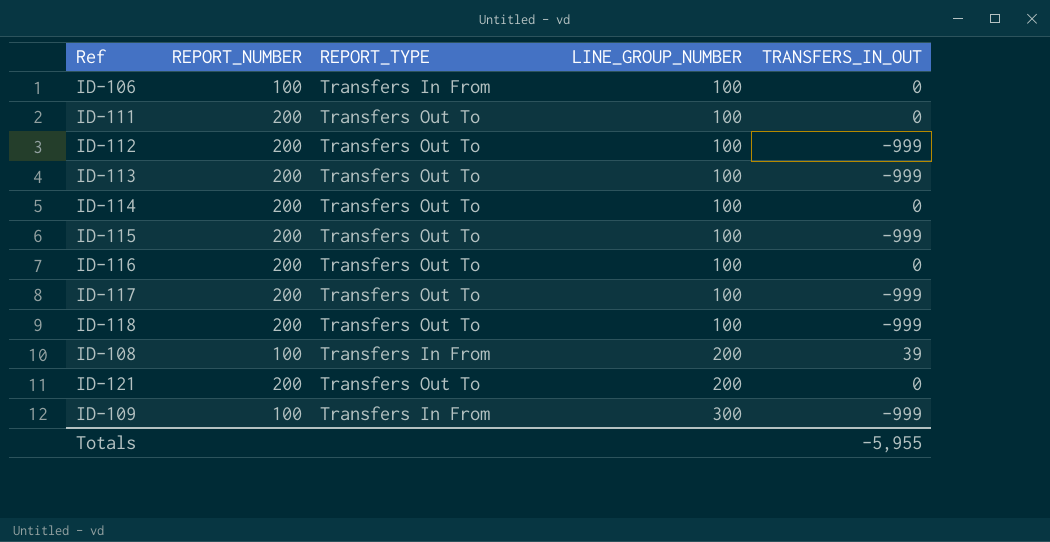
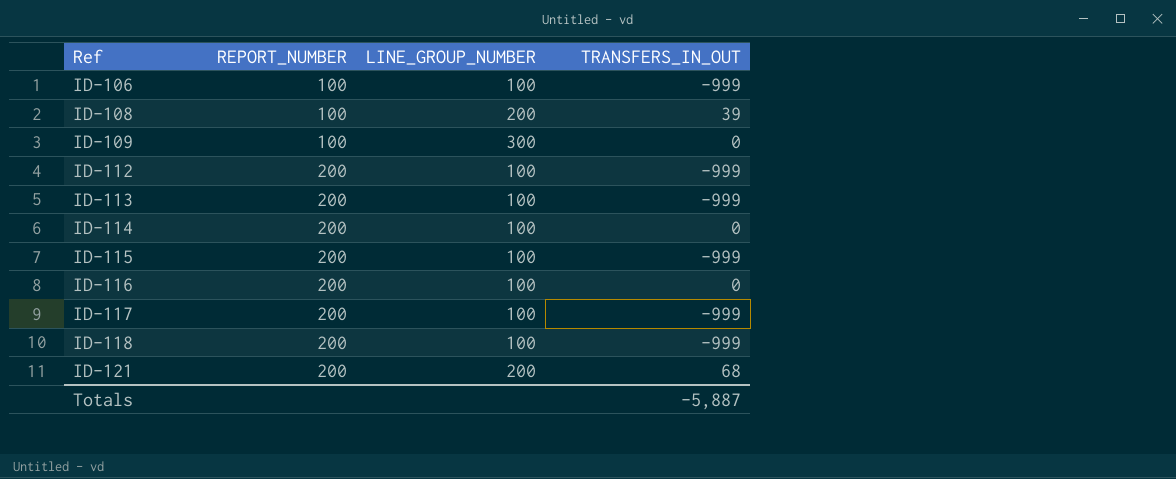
row order: LINE_GROUP_NUMBER ascending -> Ref ascending
column REPORT_TYPE | position: 3 -> none
row ID-111: 200 | Transfers Out To | 100 | 0 -> none
ID-106 | TRANSFERS_IN_OUT: 0 -> -999
ID-109 | TRANSFERS_IN_OUT: -999 -> 0
ID-121 | TRANSFERS_IN_OUT: 0 -> 68
Totals | TRANSFERS_IN_OUT: -5,955 -> -5,887

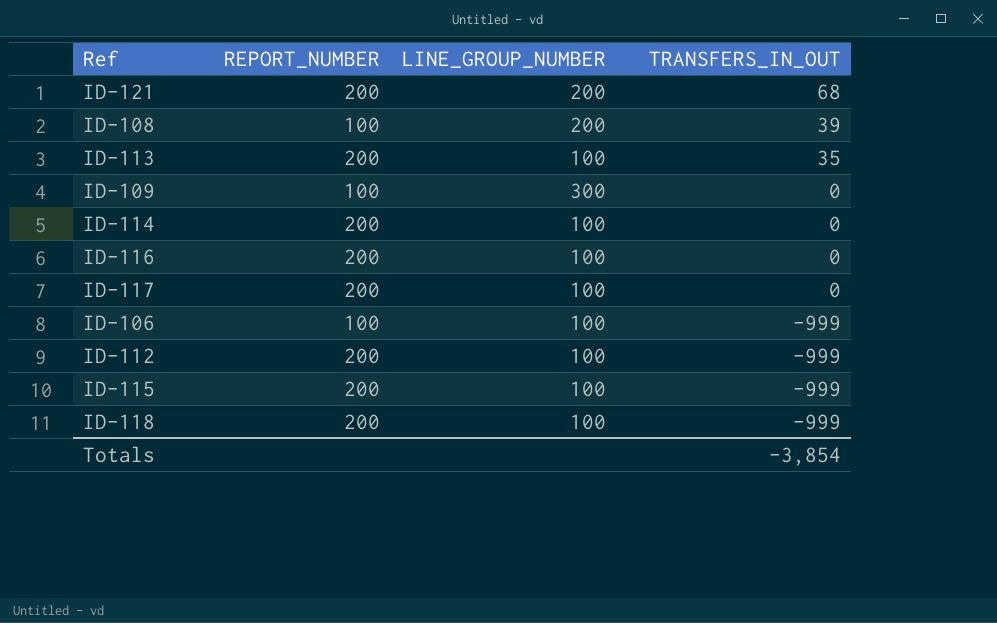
row order: Ref ascending -> TRANSFERS_IN_OUT descending
ID-113 | TRANSFERS_IN_OUT: -999 -> 35
ID-117 | TRANSFERS_IN_OUT: -999 -> 0
Totals | TRANSFERS_IN_OUT: -5,887 -> -3,854

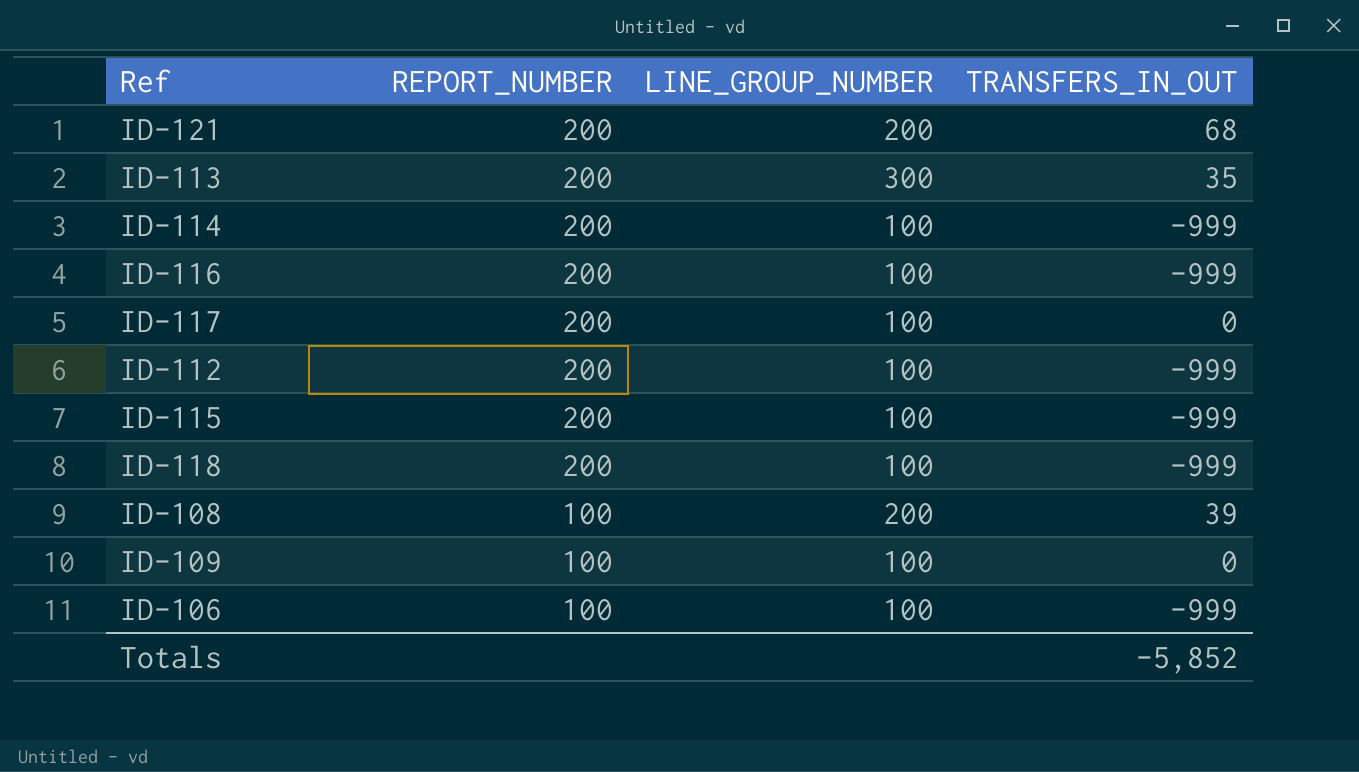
row order: TRANSFERS_IN_OUT descending -> REPORT_NUMBER descending
ID-113 | LINE_GROUP_NUMBER: 100 -> 300
ID-114 | TRANSFERS_IN_OUT: 0 -> -999
ID-116 | TRANSFERS_IN_OUT: 0 -> -999
ID-109 | LINE_GROUP_NUMBER: 300 -> 100
Totals | TRANSFERS_IN_OUT: -3,854 -> -5,852

